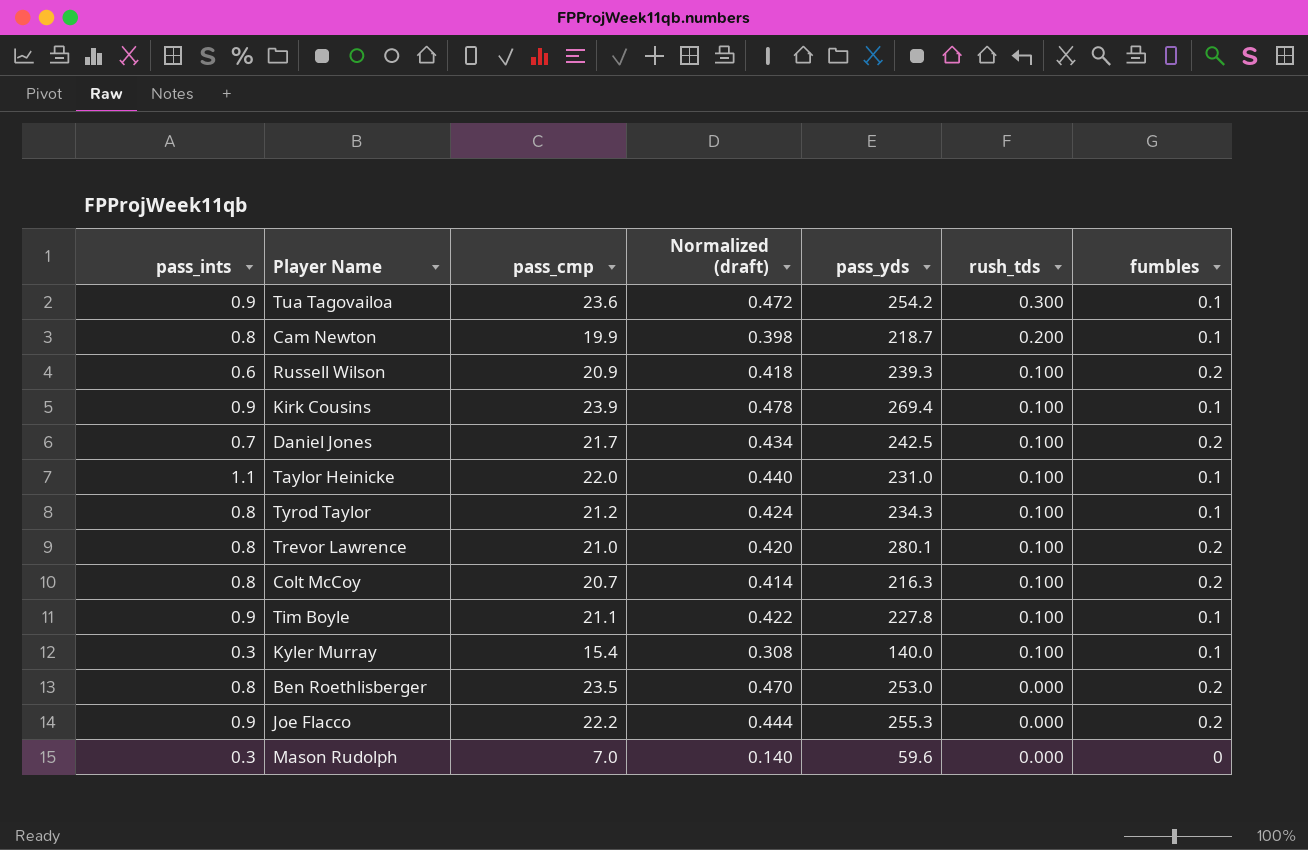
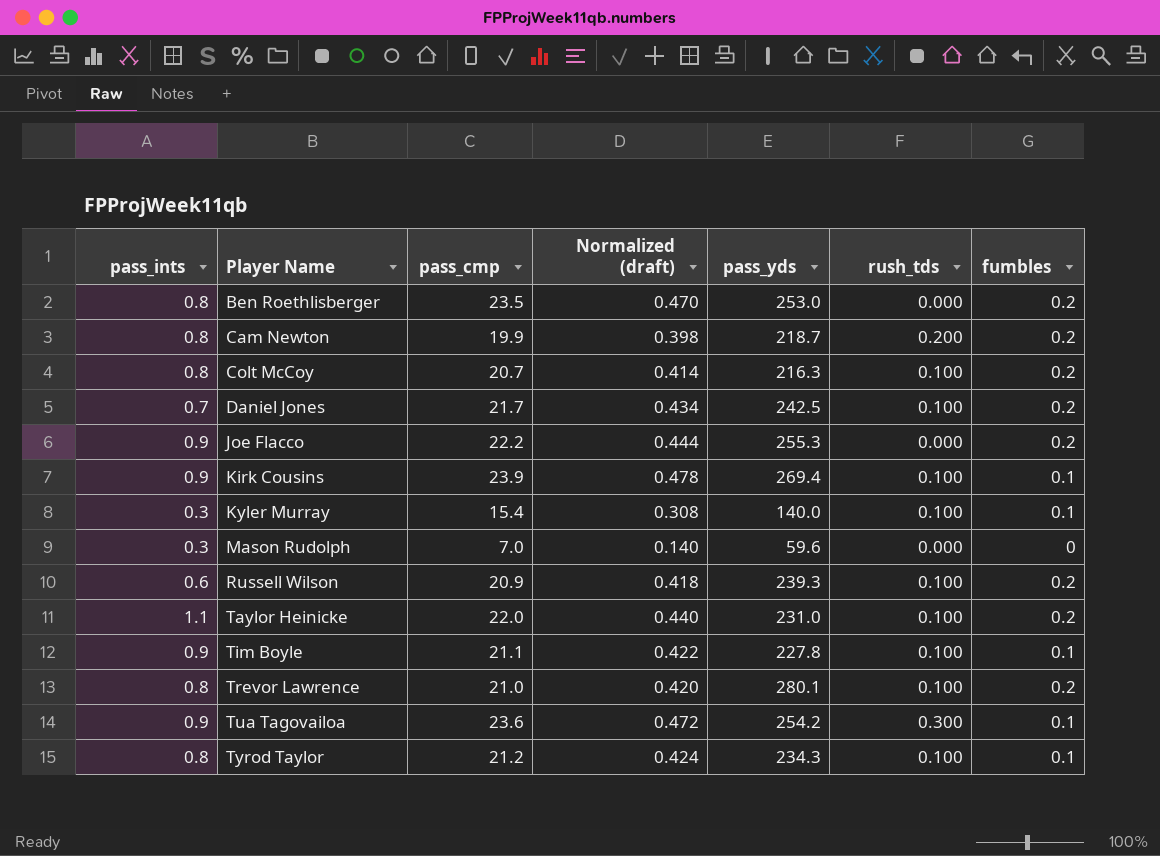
row order: rush_tds descending -> Player Name ascending
Cam Newton | fumbles: 0.1 -> 0.2
Taylor Heinicke | fumbles: 0.1 -> 0.2

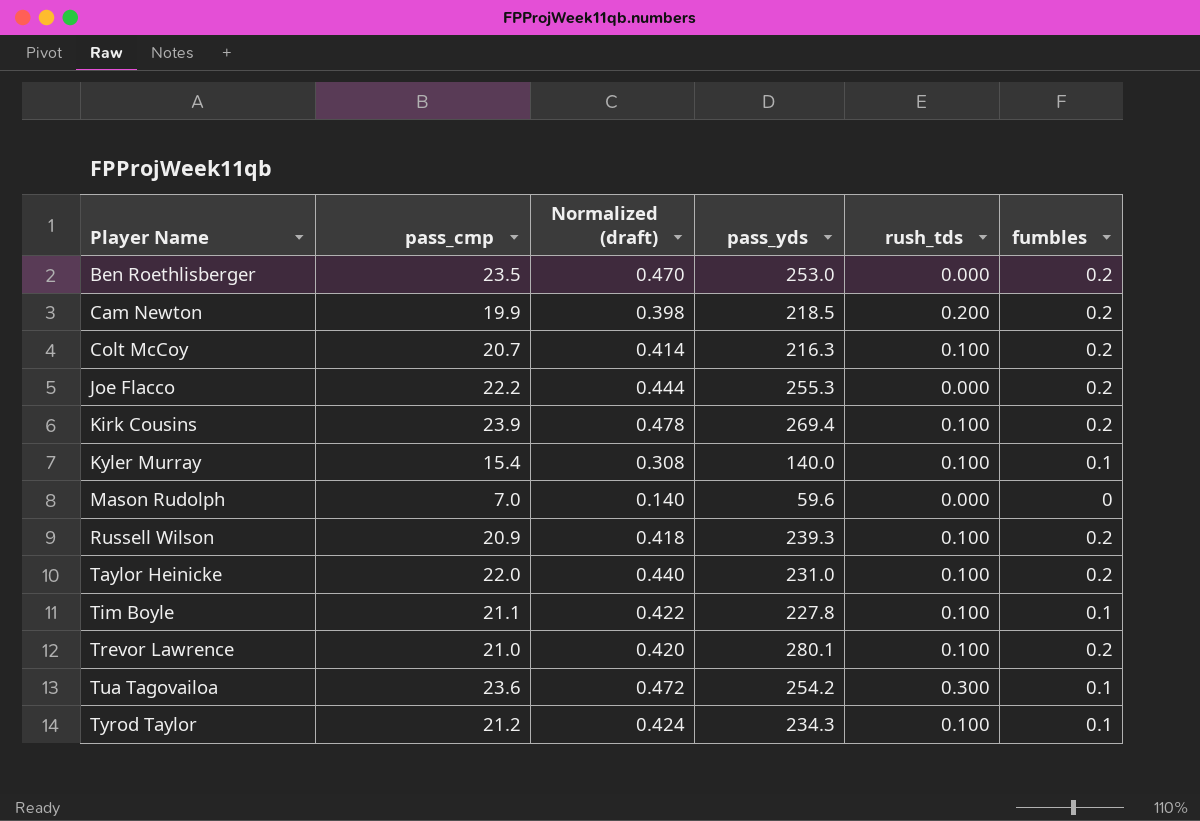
column pass_ints | position: 1 -> none
row Daniel Jones: 0.7 | 21.7 | 0.434 | 242.5 | 0.100 | 0.2 -> none
Cam Newton | pass_yds: 218.7 -> 218.5
Kirk Cousins | fumbles: 0.1 -> 0.2

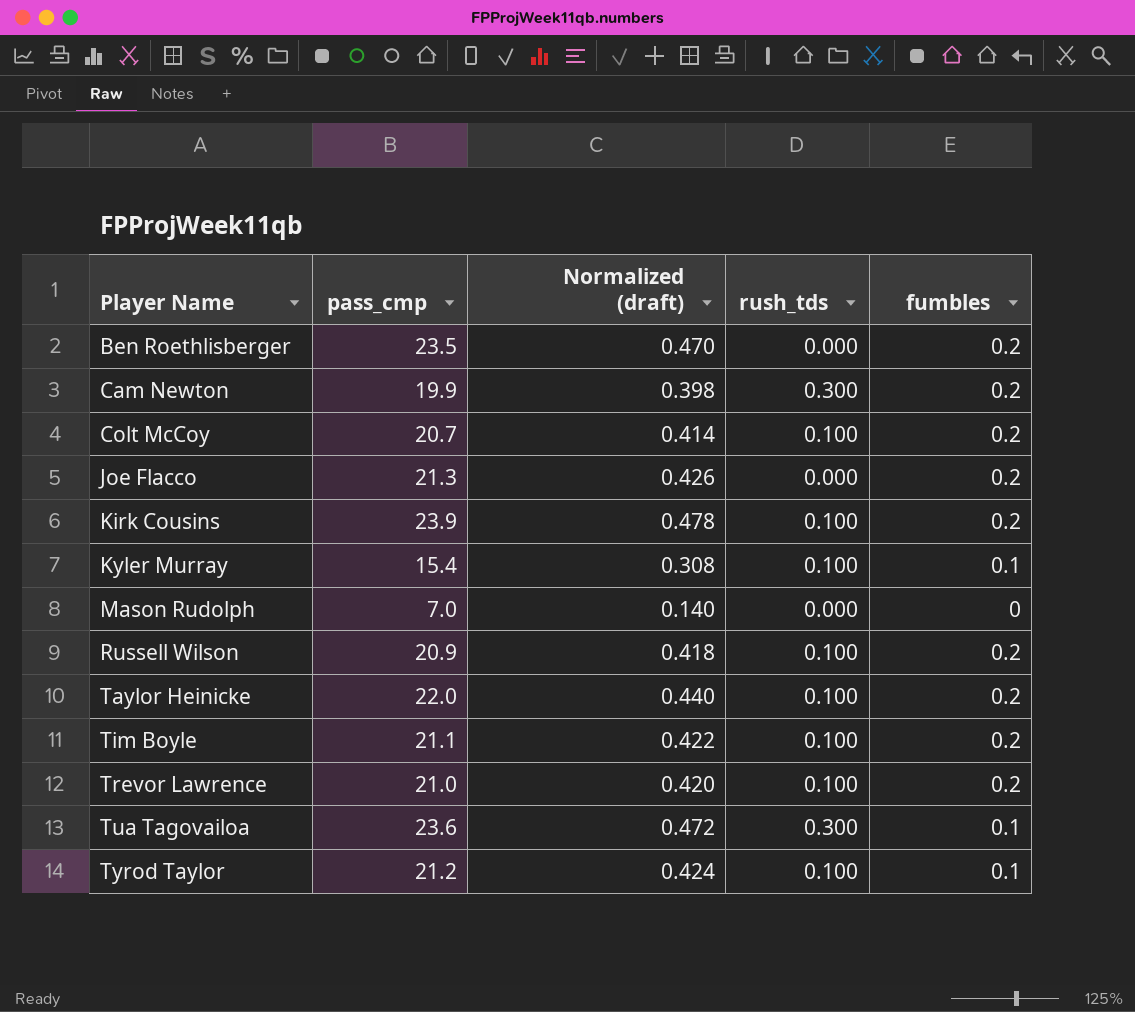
column pass_yds | position: 4 -> none
Cam Newton | rush_tds: 0.200 -> 0.300
Joe Flacco | pass_cmp: 22.2 -> 21.3
Joe Flacco | Normalized (draft): 0.444 -> 0.426
Tim Boyle | fumbles: 0.1 -> 0.2

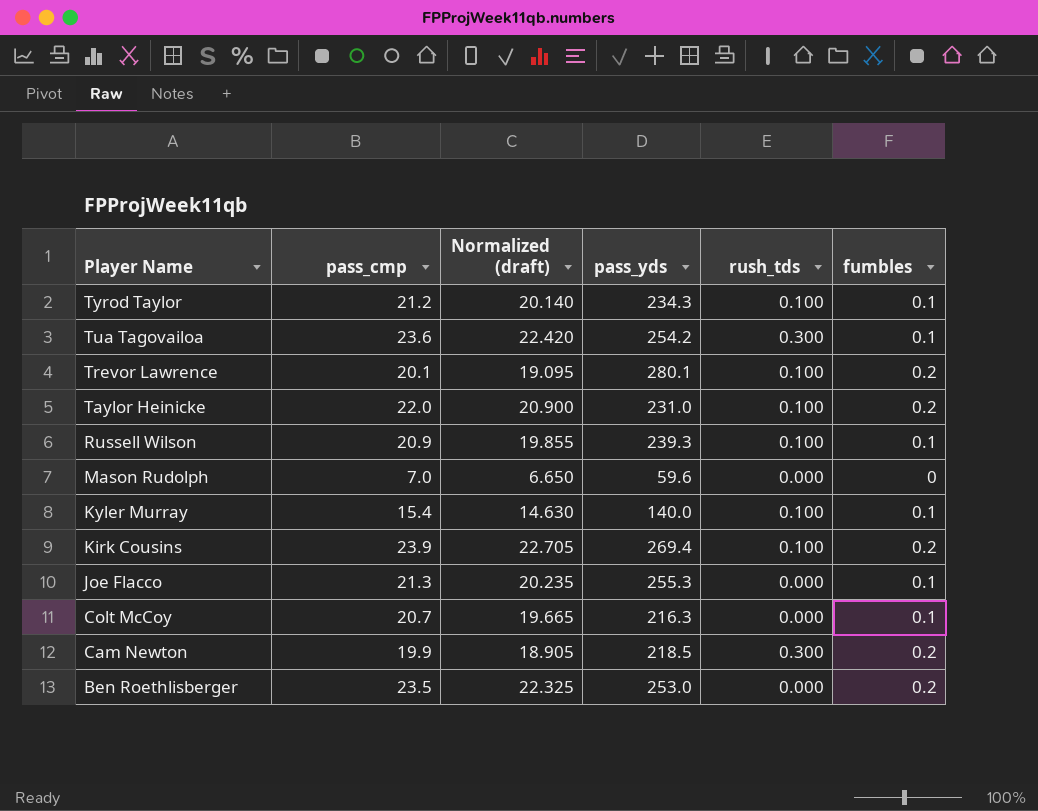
row order: Player Name ascending -> Player Name descending
column Normalized (draft) | formula: [pass_cmp] * 0.02 -> [pass_cmp] * 0.95
column pass_yds | position: none -> 4
row Tim Boyle: 21.1 | 0.422 | 0.100 | 0.2 -> none
Trevor Lawrence | pass_cmp: 21.0 -> 20.1
Russell Wilson | fumbles: 0.2 -> 0.1
Joe Flacco | fumbles: 0.2 -> 0.1
Colt McCoy | rush_tds: 0.100 -> 0.000
Colt McCoy | fumbles: 0.2 -> 0.1

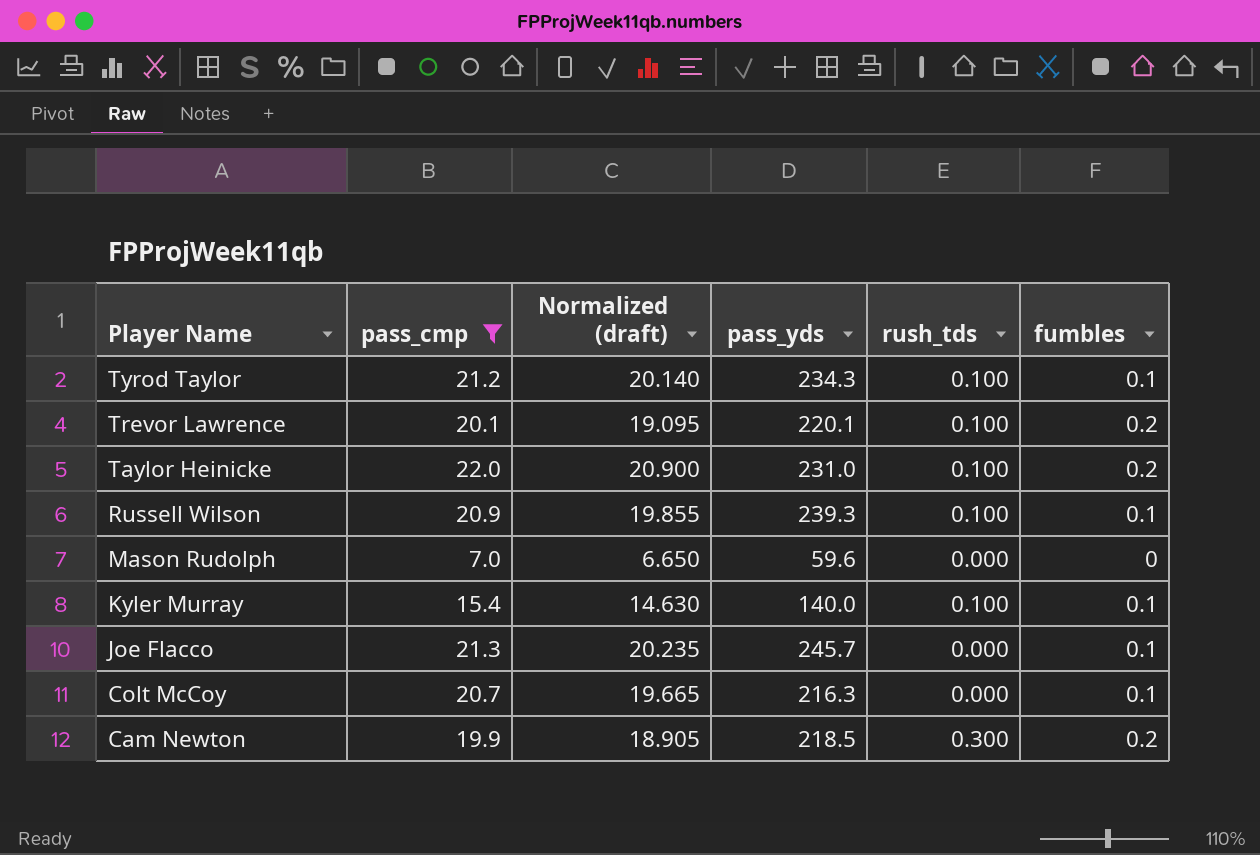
filter: none -> pass_cmp <= 22.0
Trevor Lawrence | pass_yds: 280.1 -> 220.1
Joe Flacco | pass_yds: 255.3 -> 245.7

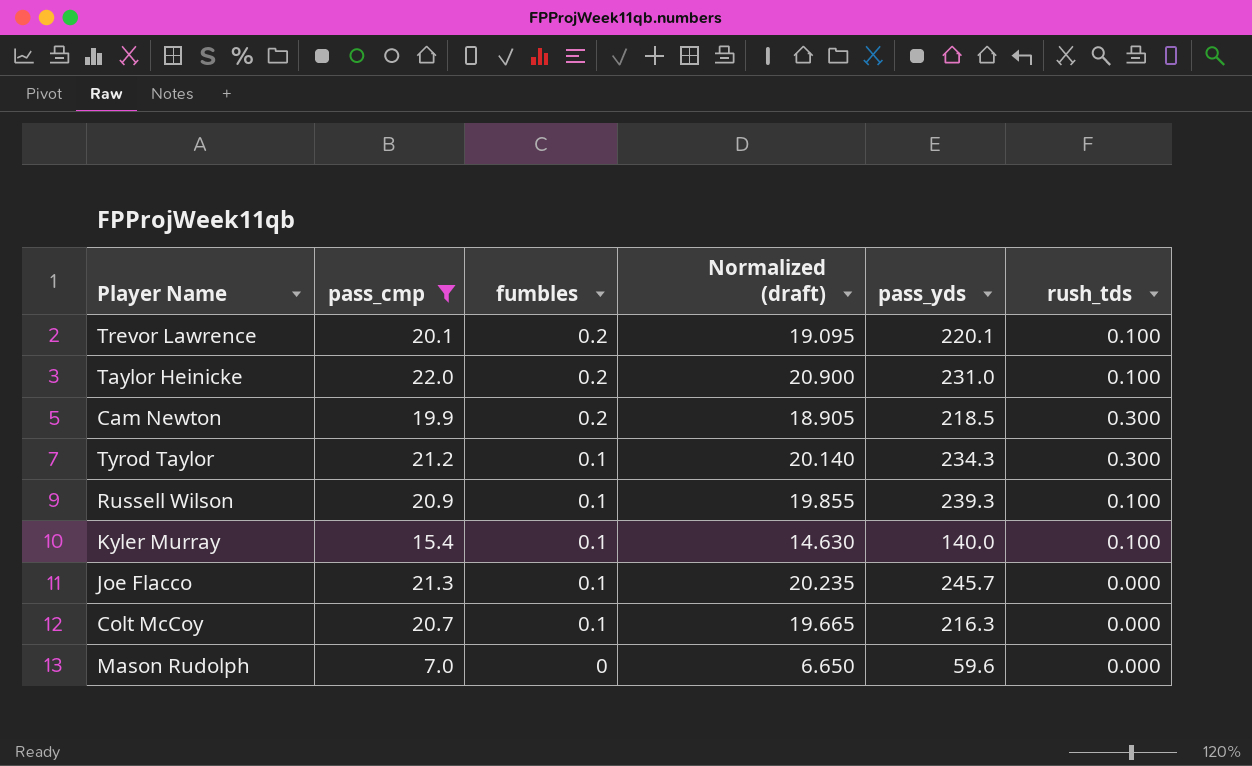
row order: Player Name descending -> fumbles descending
column fumbles | position: 6 -> 3
Tyrod Taylor | rush_tds: 0.100 -> 0.300

